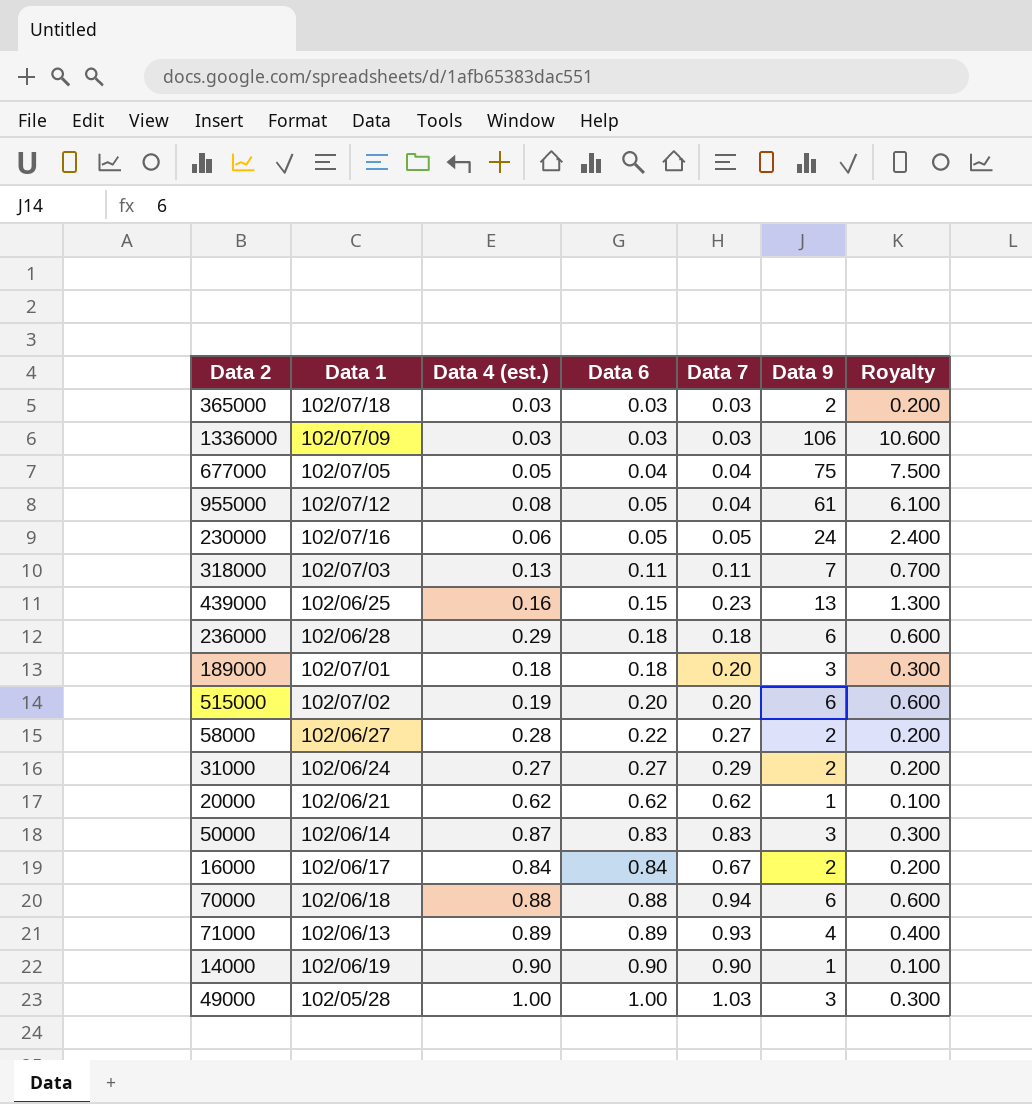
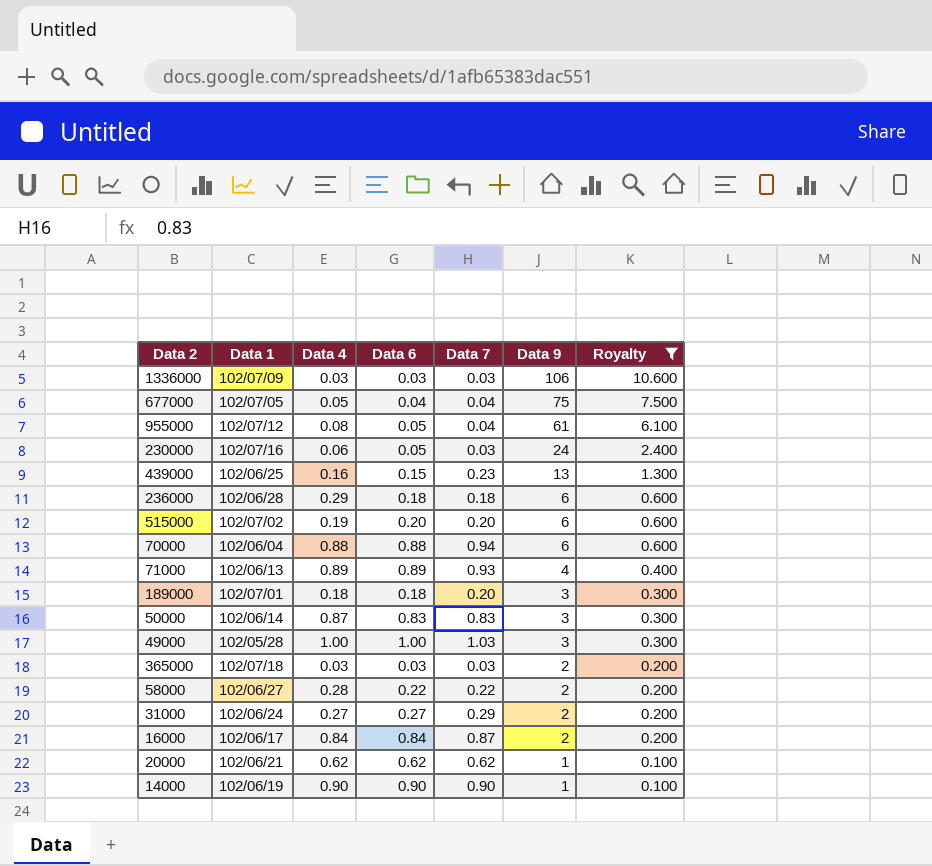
filter: none -> Royalty != 0.700
row order: Data 6 ascending -> Data 9 descending
column name: Data 4 (est.) -> Data 4
230000 | Data 7: 0.05 -> 0.03
70000 | Data 1: 102/06/18 -> 102/06/04
58000 | Data 7: 0.27 -> 0.22
16000 | Data 7: 0.67 -> 0.87

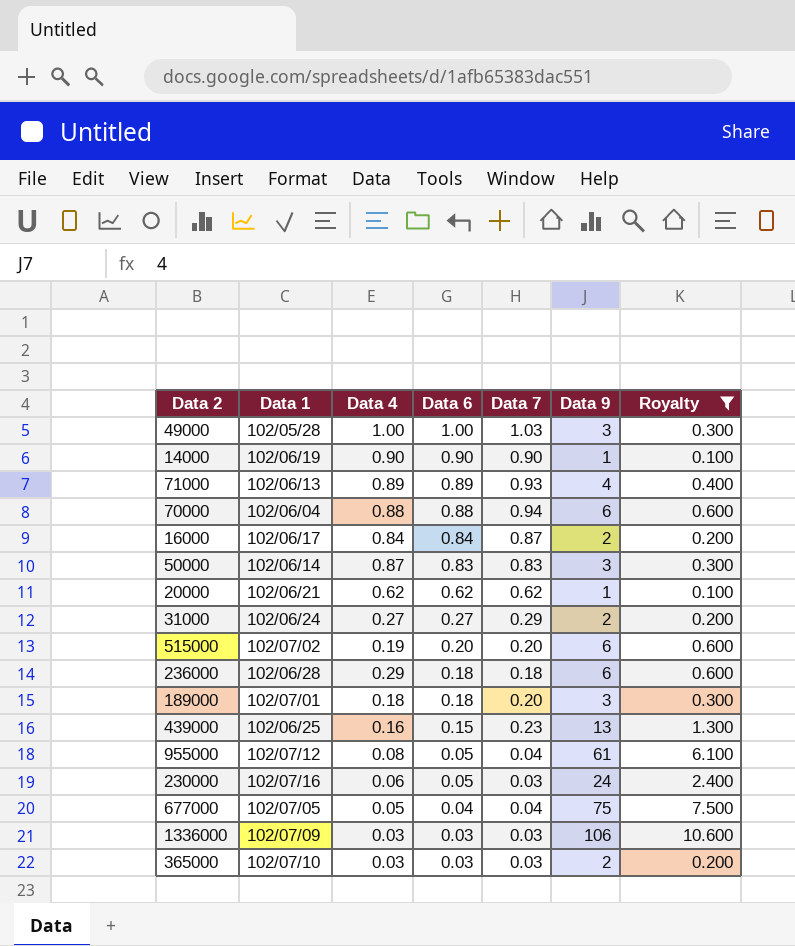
row order: Data 9 descending -> Data 6 descending
row 58000: 102/06/27 | 0.28 | 0.22 | 0.22 | 2 | 0.200 -> none
365000 | Data 1: 102/07/18 -> 102/07/10

